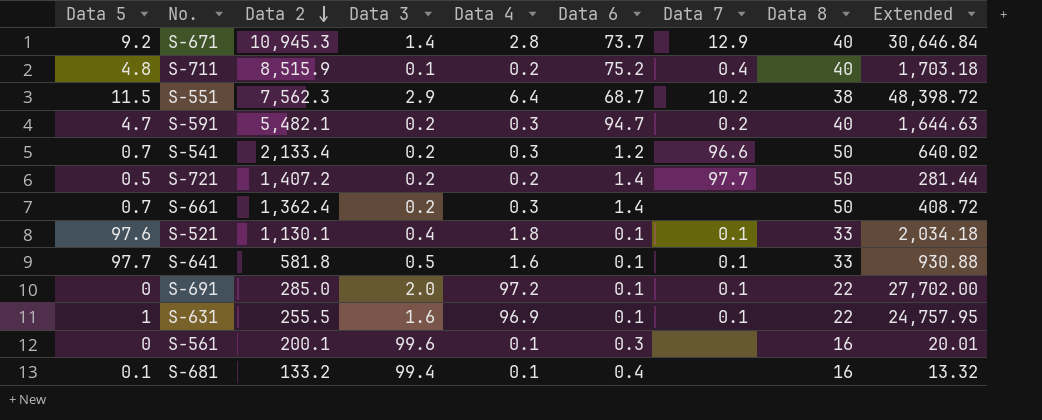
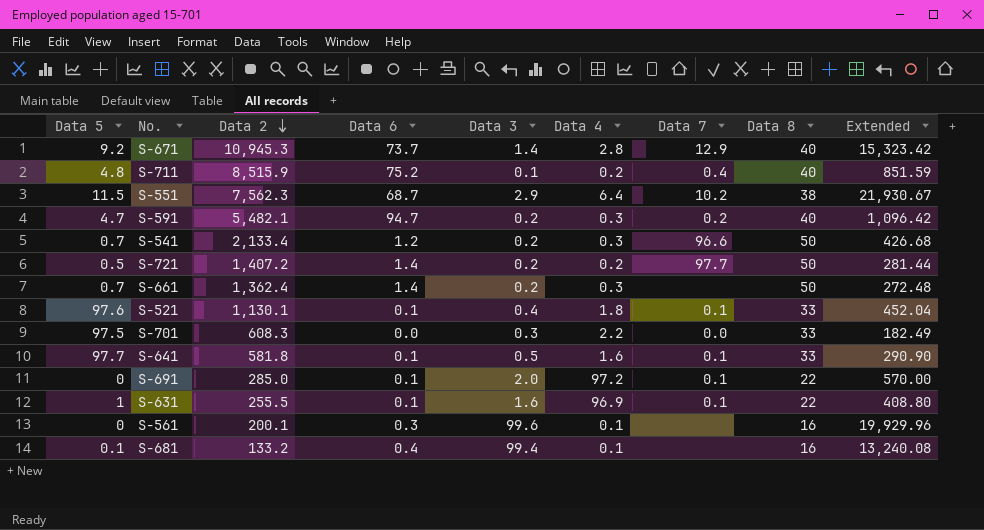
column Data 6 | position: 6 -> 4
column Extended | formula: [Data 2] * [Data 4] -> [Data 2] * [Data 3]
row S-701: none -> 97.5 | 608.3 | 0.0 | 0.3 | 2.2 | 0.0 | 33 | 182.49

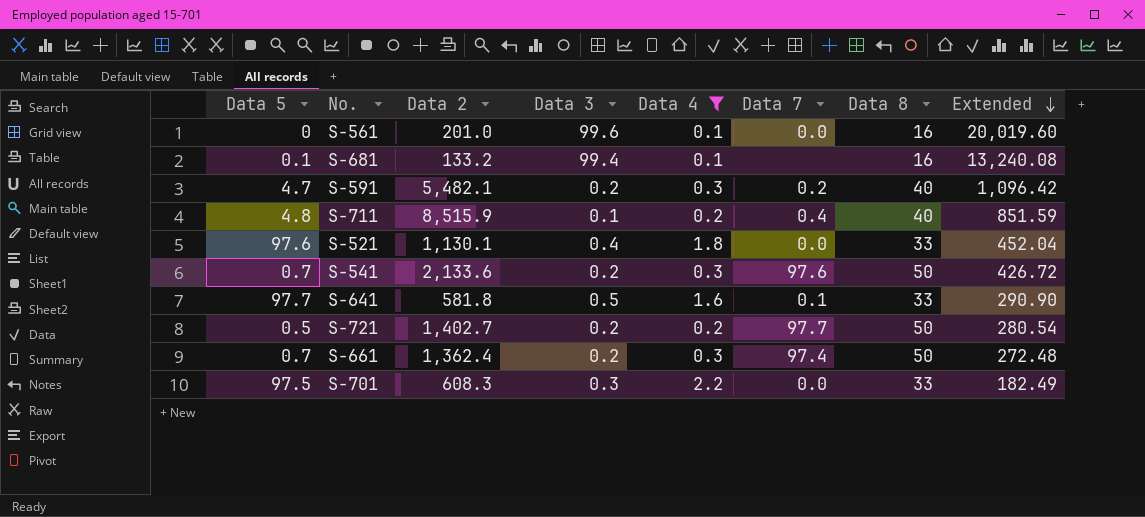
filter: none -> Data 4 <= 2.2
row order: Data 2 descending -> Extended descending
column Data 6 | position: 4 -> none
S-561 | Data 2: 200.1 -> 201.0
S-561 | Data 7: none -> 0.0
S-561 | Extended: 19,929.96 -> 20,019.60
S-521 | Data 7: 0.1 -> 0.0
S-541 | Data 2: 2,133.4 -> 2,133.6
S-541 | Data 7: 96.6 -> 97.6
S-541 | Extended: 426.68 -> 426.72
S-721 | Data 2: 1,407.2 -> 1,402.7
S-721 | Extended: 281.44 -> 280.54
S-661 | Data 7: none -> 97.4

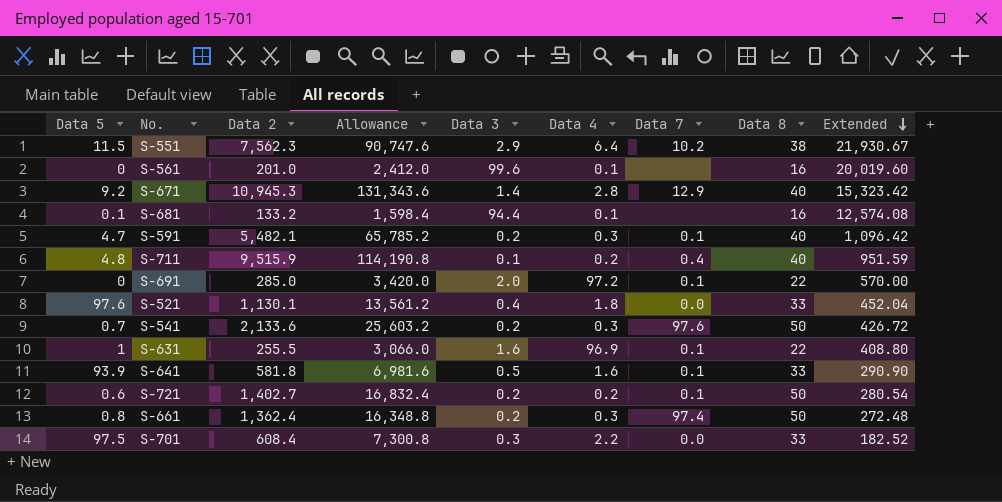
filter: Data 4 <= 2.2 -> none
column Allowance | formula: none -> [Data 2] * 12
S-561 | Data 7: 0.0 -> none
S-681 | Data 3: 99.4 -> 94.4
S-681 | Extended: 13,240.08 -> 12,574.08
S-591 | Data 7: 0.2 -> 0.1
S-711 | Data 2: 8,515.9 -> 9,515.9
S-711 | Extended: 851.59 -> 951.59
S-641 | Data 5: 97.7 -> 93.9
S-721 | Data 5: 0.5 -> 0.6
S-721 | Data 7: 97.7 -> 0.1
S-661 | Data 5: 0.7 -> 0.8
S-701 | Data 2: 608.3 -> 608.4
S-701 | Extended: 182.49 -> 182.52

